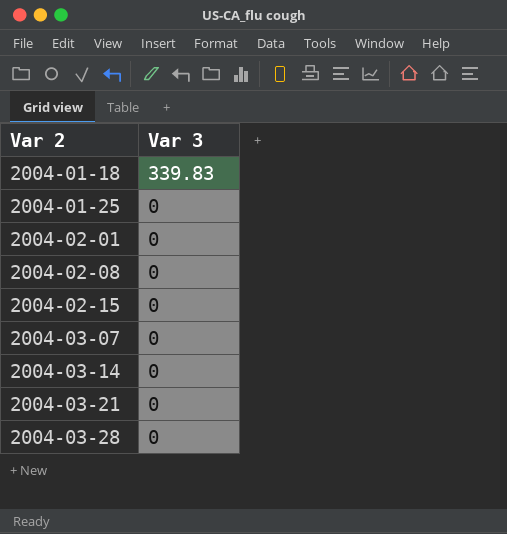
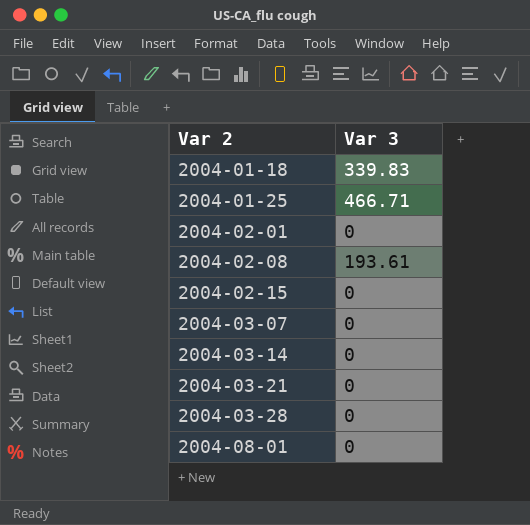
2004-01-25 | Var 3: 0 -> 466.71
2004-02-08 | Var 3: 0 -> 193.61
row 2004-08-01: none -> 0

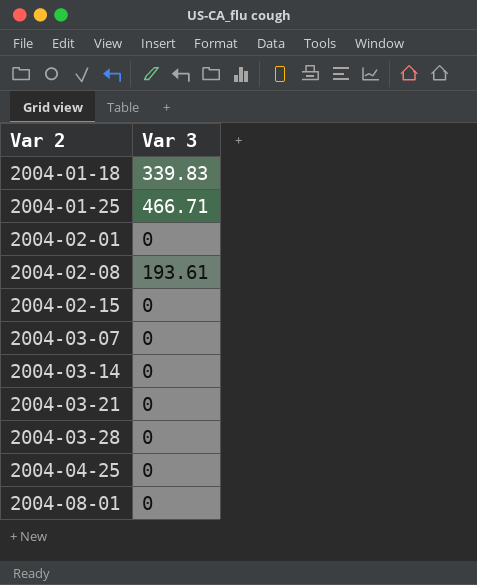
row 2004-04-25: none -> 0

